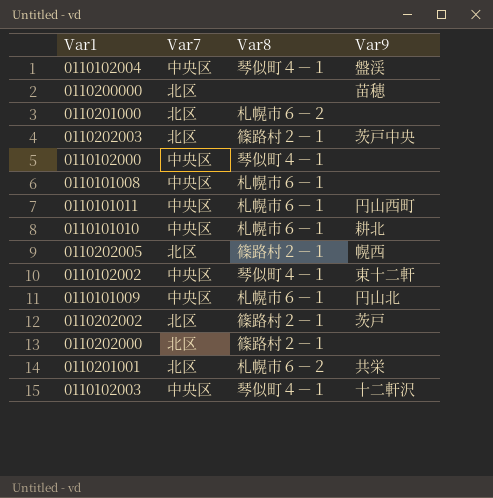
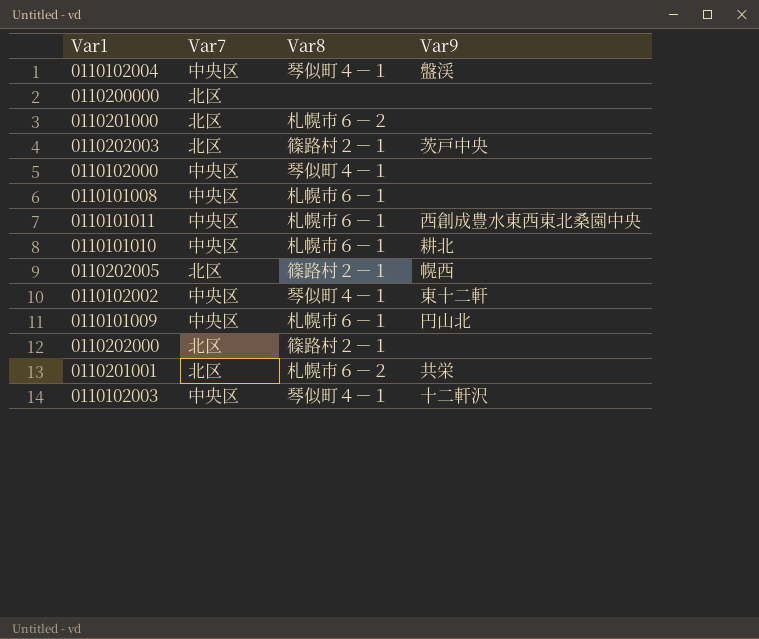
row 0110202002: 北区 | 篠路村２－１ | 茨戸 -> none
0110200000 | Var9: 苗穂 -> none
0110101011 | Var9: 円山西町 -> 西創成豊水東西東北桑園中央

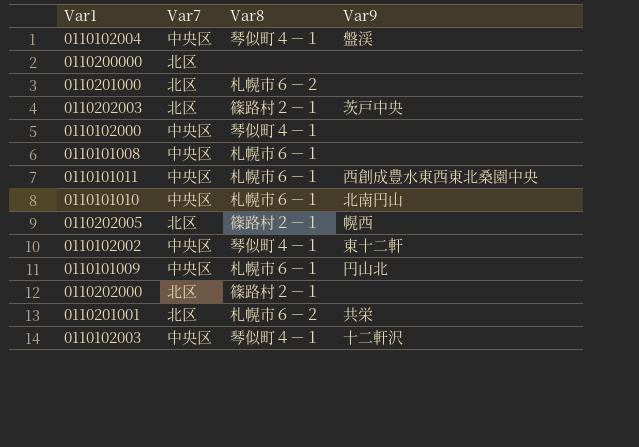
0110101010 | Var9: 耕北 -> 北南円山

